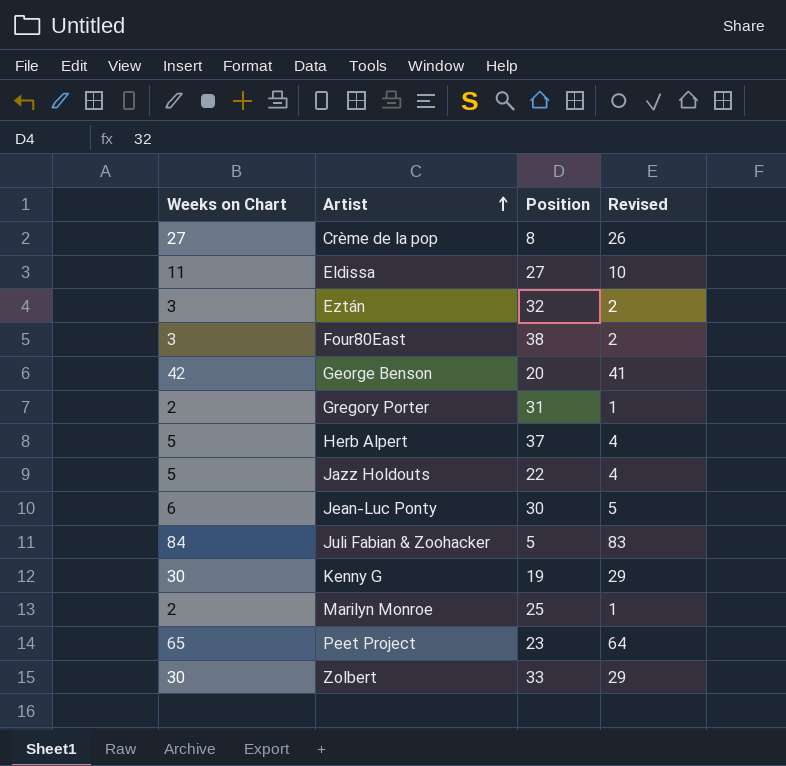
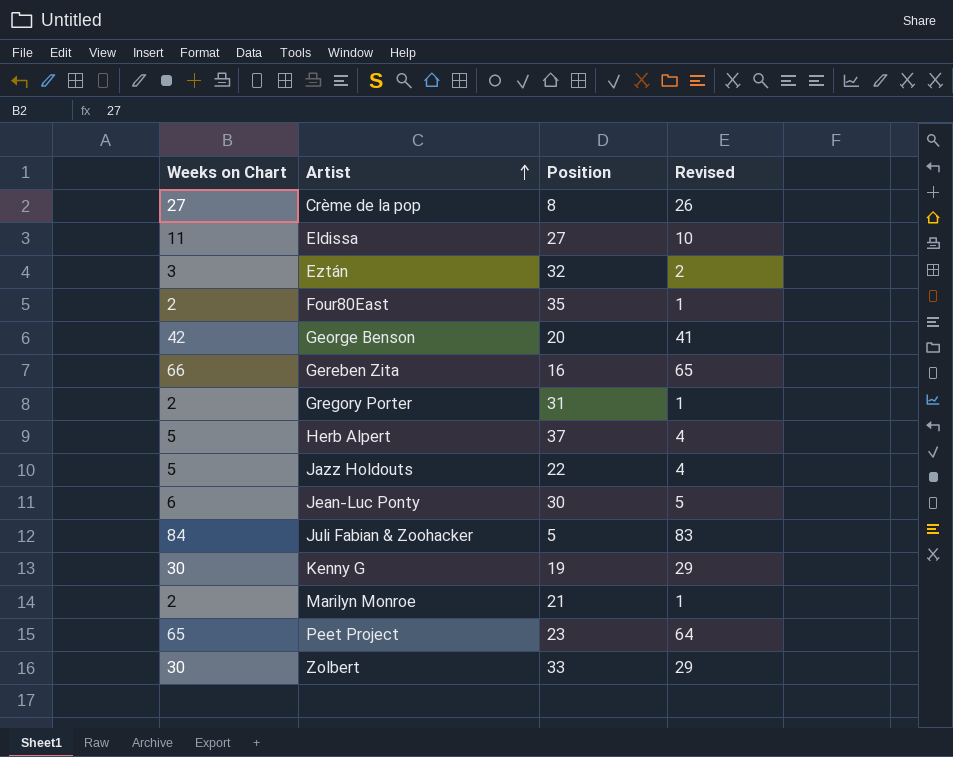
Four80East | Weeks on Chart: 3 -> 2
Four80East | Position: 38 -> 35
Four80East | Revised: 2 -> 1
row Gereben Zita: none -> 66 | 16 | 65
Marilyn Monroe | Position: 25 -> 21

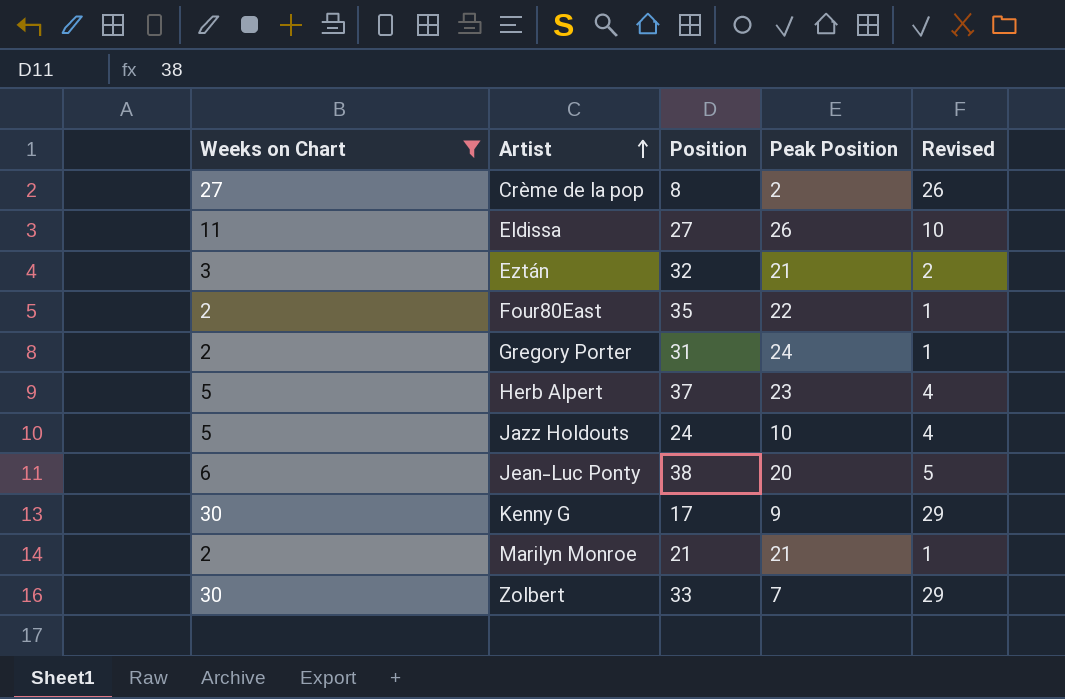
filter: none -> Weeks on Chart <= 30
column Peak Position | position: none -> 4
Jazz Holdouts | Position: 22 -> 24
Jean-Luc Ponty | Position: 30 -> 38
Kenny G | Position: 19 -> 17

